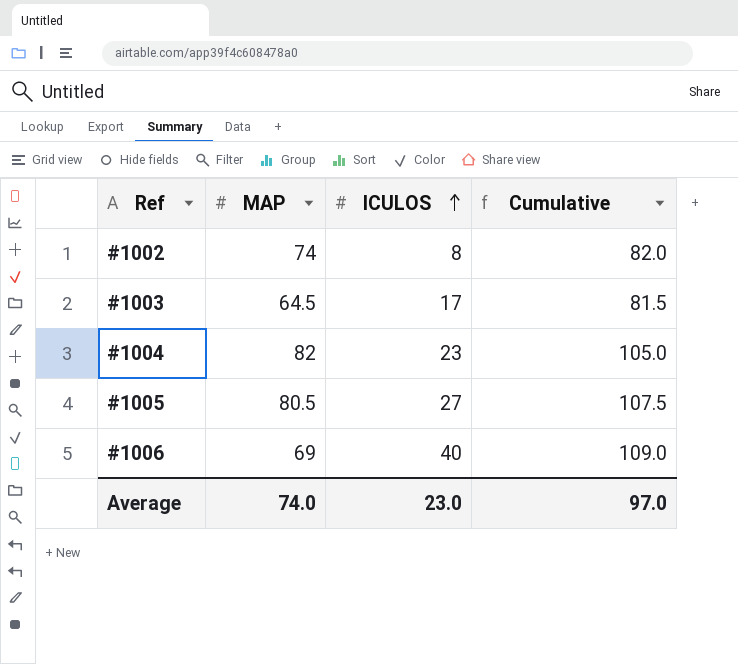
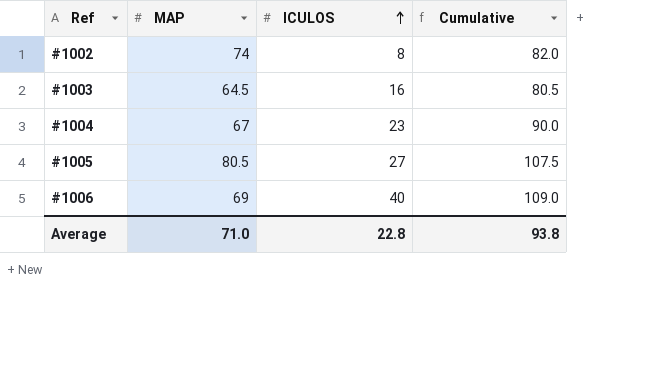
#1003 | ICULOS: 17 -> 16
#1003 | Cumulative: 81.5 -> 80.5
#1004 | MAP: 82 -> 67
#1004 | Cumulative: 105.0 -> 90.0
Average | MAP: 74.0 -> 71.0
Average | ICULOS: 23.0 -> 22.8
Average | Cumulative: 97.0 -> 93.8

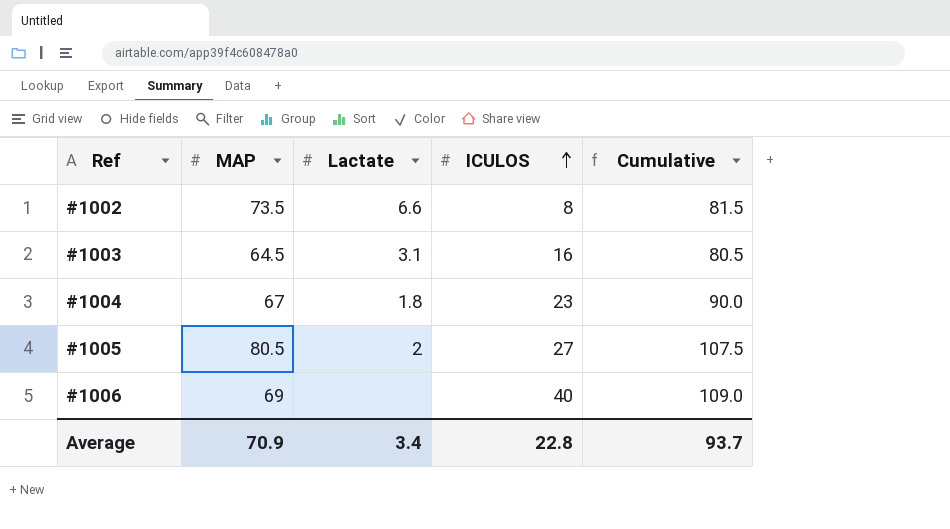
column Lactate | position: none -> 3
#1002 | MAP: 74 -> 73.5
#1002 | Cumulative: 82.0 -> 81.5
Average | MAP: 71.0 -> 70.9
Average | Cumulative: 93.8 -> 93.7

